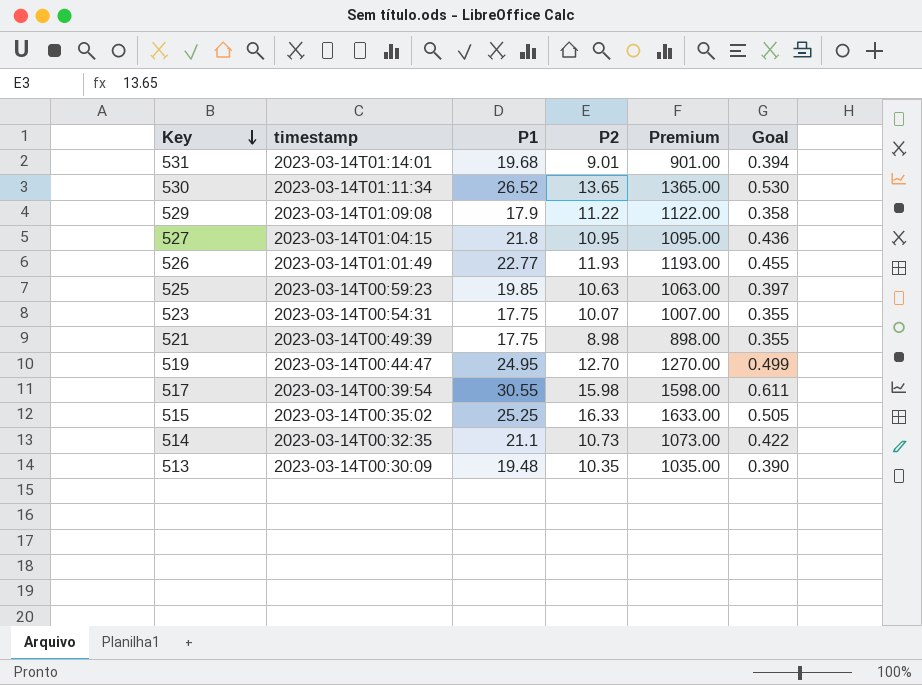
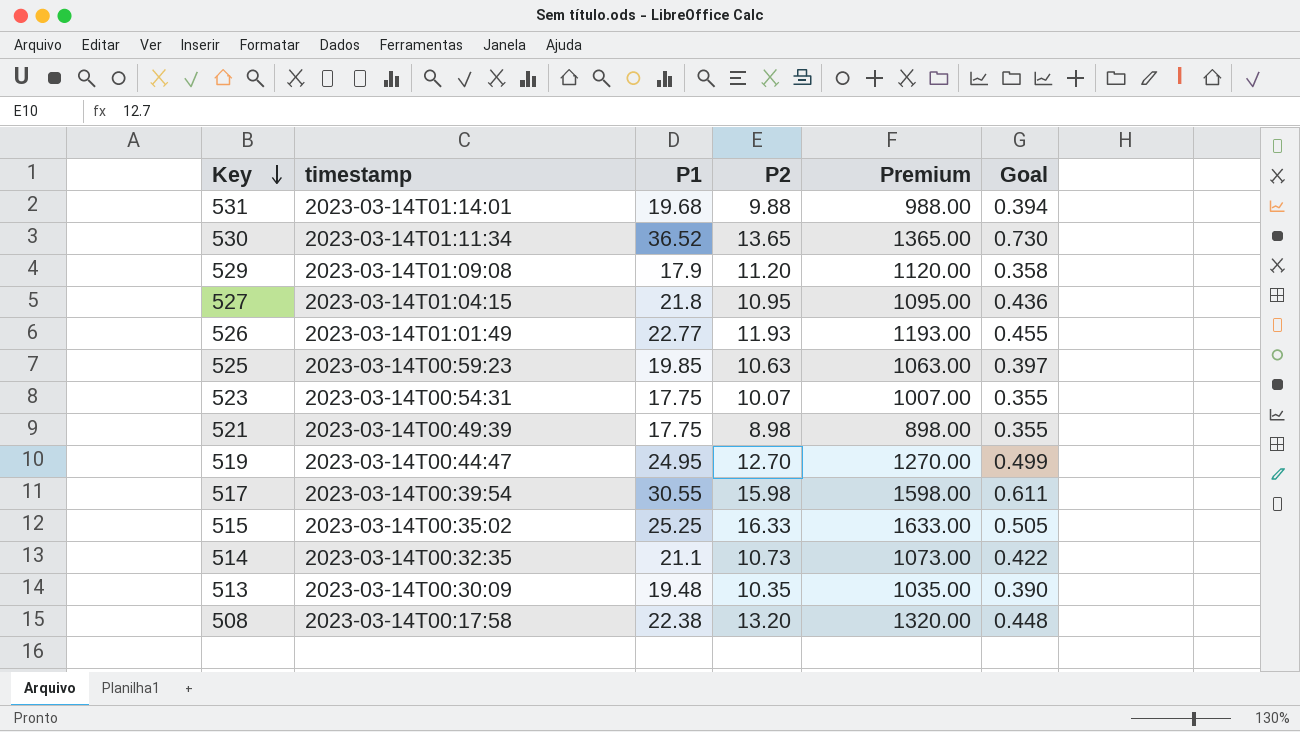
531 | P2: 9.01 -> 9.88
531 | Premium: 901.00 -> 988.00
530 | P1: 26.52 -> 36.52
530 | Goal: 0.530 -> 0.730
529 | P2: 11.22 -> 11.20
529 | Premium: 1122.00 -> 1120.00
row 508: none -> 2023-03-14T00:17:58 | 22.38 | 13.20 | 1320.00 | 0.448

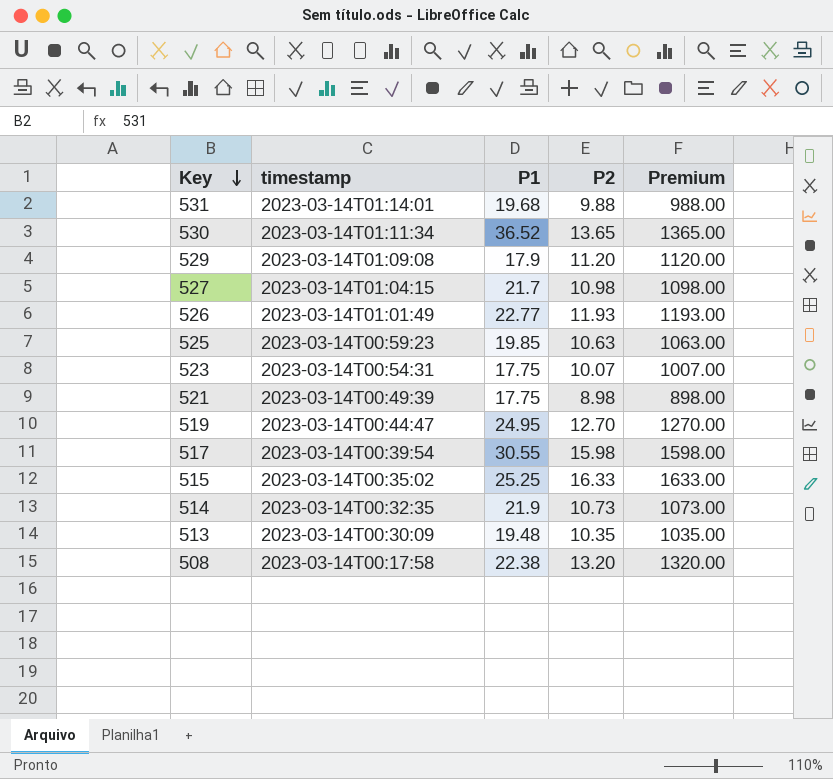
column Goal | formula: [P1] * 0.02 -> none
527 | P1: 21.8 -> 21.7
527 | P2: 10.95 -> 10.98
527 | Premium: 1095.00 -> 1098.00
514 | P1: 21.1 -> 21.9

